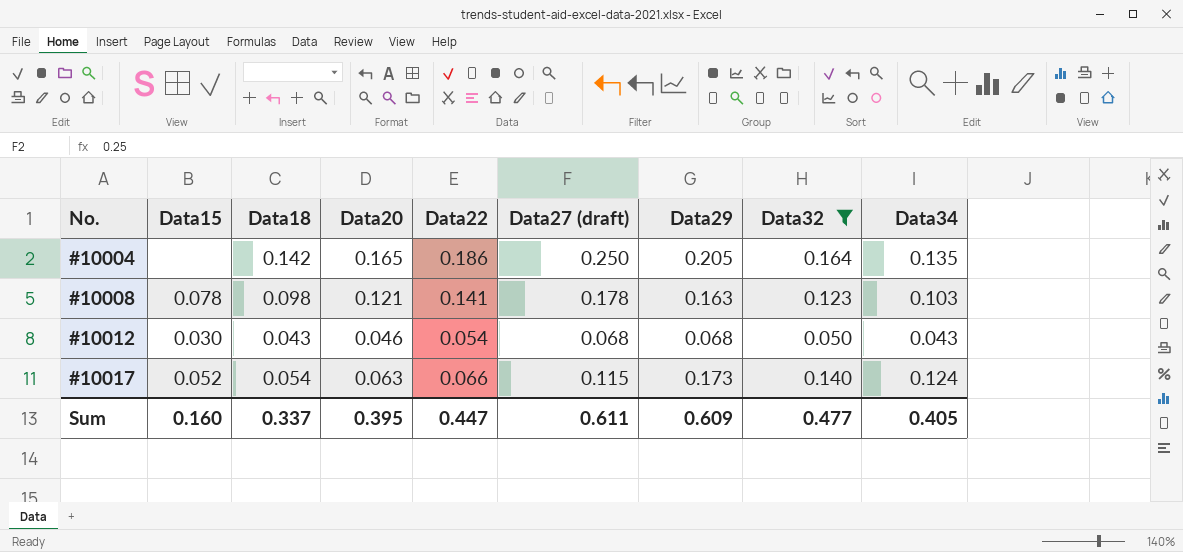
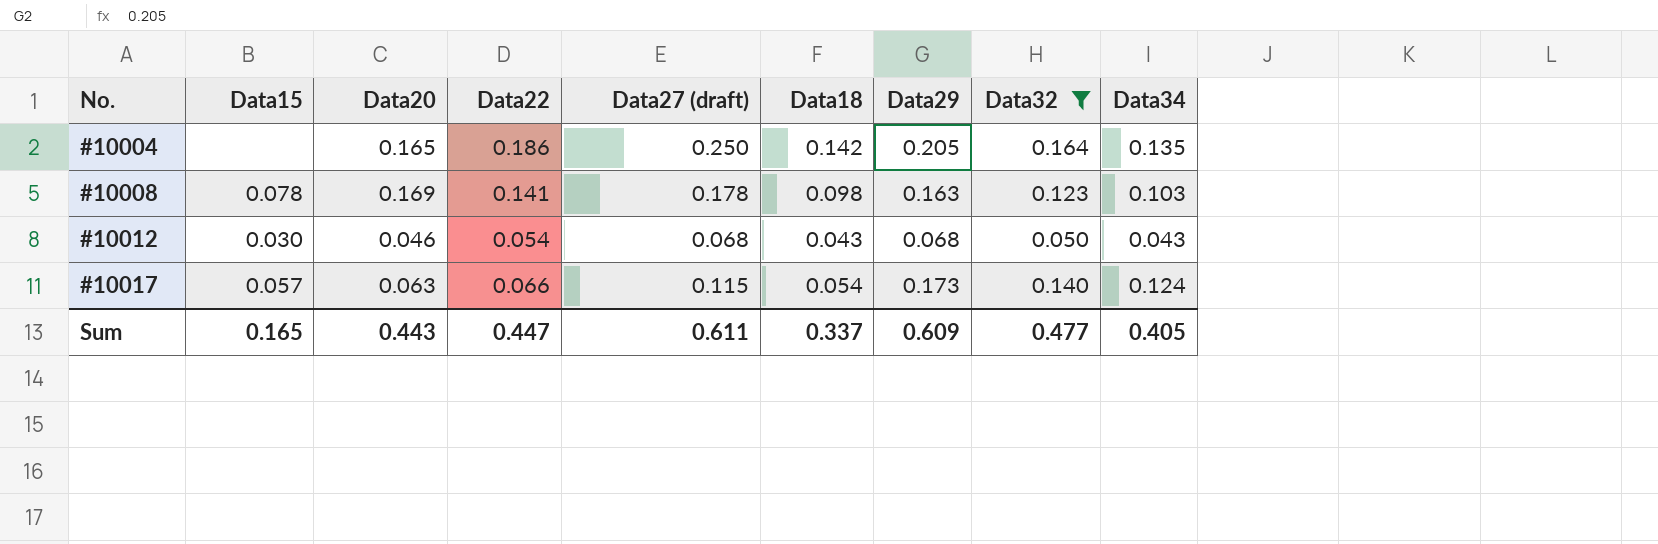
column Data18 | position: 3 -> 6
#10008 | Data20: 0.121 -> 0.169
#10017 | Data15: 0.052 -> 0.057
Sum | Data15: 0.160 -> 0.165
Sum | Data20: 0.395 -> 0.443

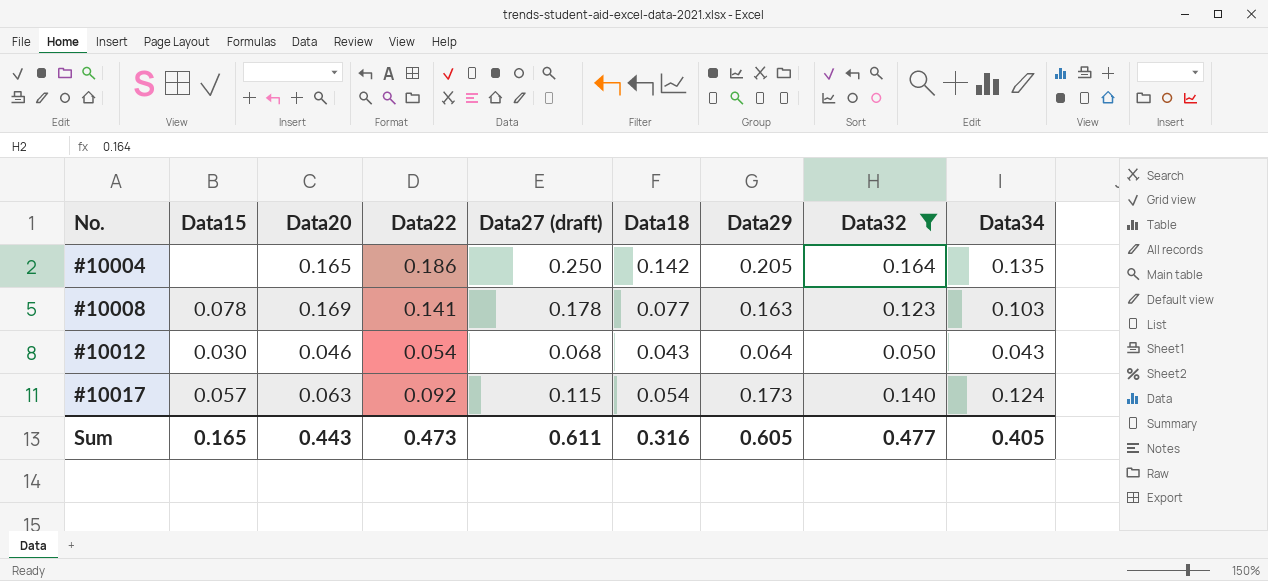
#10008 | Data18: 0.098 -> 0.077
#10012 | Data29: 0.068 -> 0.064
#10017 | Data22: 0.066 -> 0.092
Sum | Data22: 0.447 -> 0.473
Sum | Data18: 0.337 -> 0.316
Sum | Data29: 0.609 -> 0.605

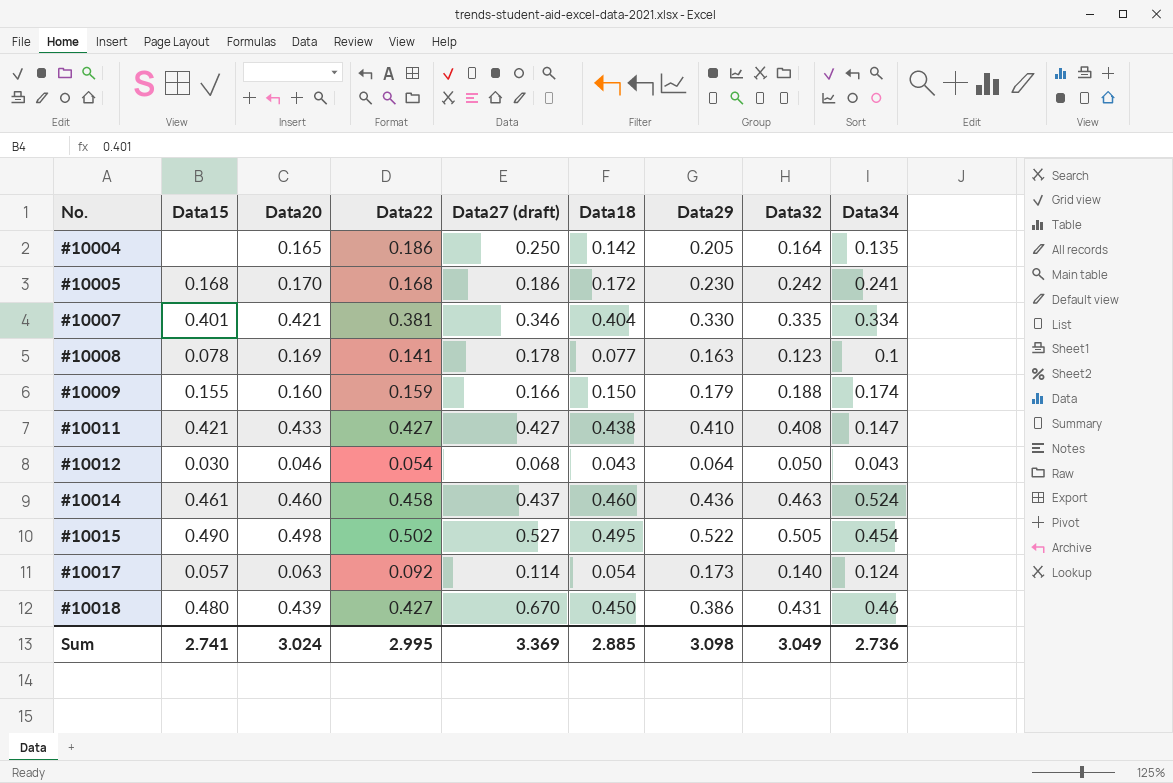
filter: Data32 <= 0.164 -> none
#10008 | Data34: 0.103 -> 0.1
#10017 | Data27 (draft): 0.115 -> 0.114
Sum | Data15: 0.165 -> 2.741
Sum | Data20: 0.443 -> 3.024
Sum | Data22: 0.473 -> 2.995
Sum | Data27 (draft): 0.611 -> 3.369
Sum | Data18: 0.316 -> 2.885
Sum | Data29: 0.605 -> 3.098
Sum | Data32: 0.477 -> 3.049
Sum | Data34: 0.405 -> 2.736

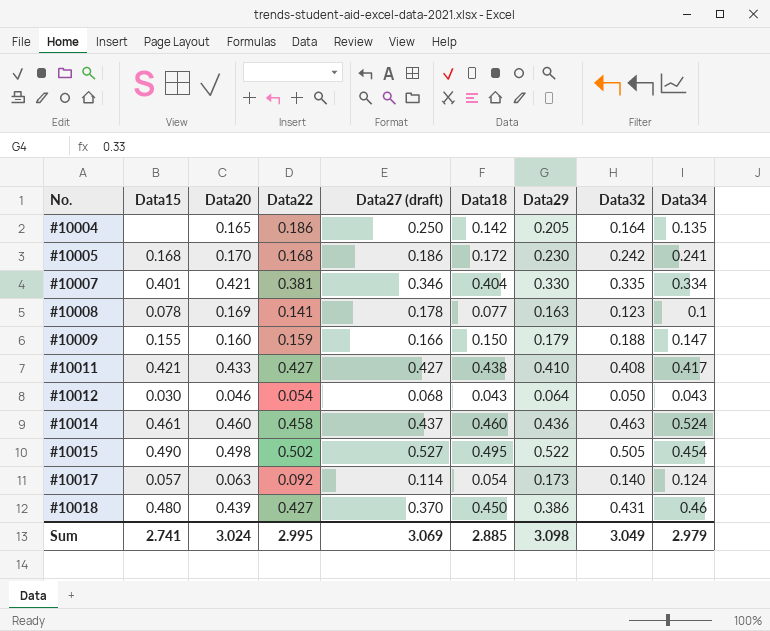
#10009 | Data34: 0.174 -> 0.147
#10011 | Data34: 0.147 -> 0.417
#10018 | Data27 (draft): 0.670 -> 0.370
Sum | Data27 (draft): 3.369 -> 3.069
Sum | Data34: 2.736 -> 2.979

